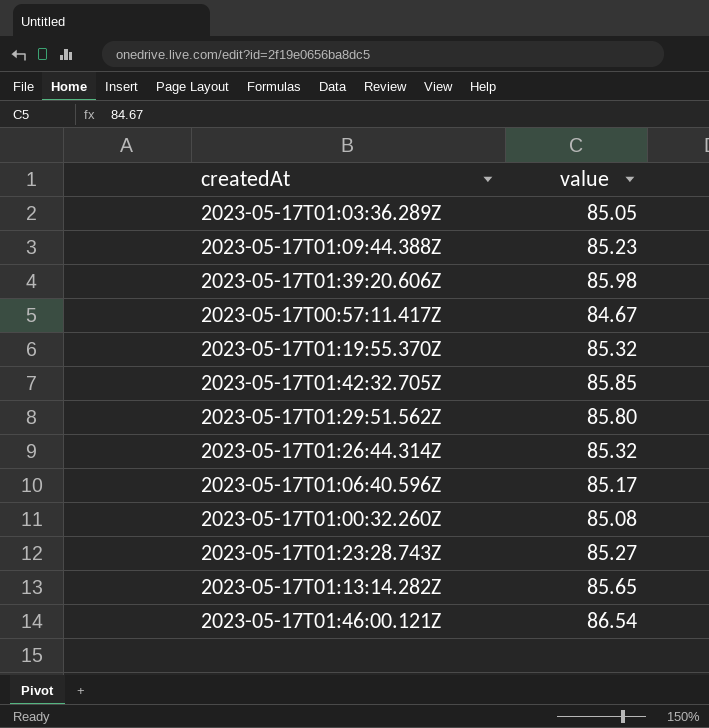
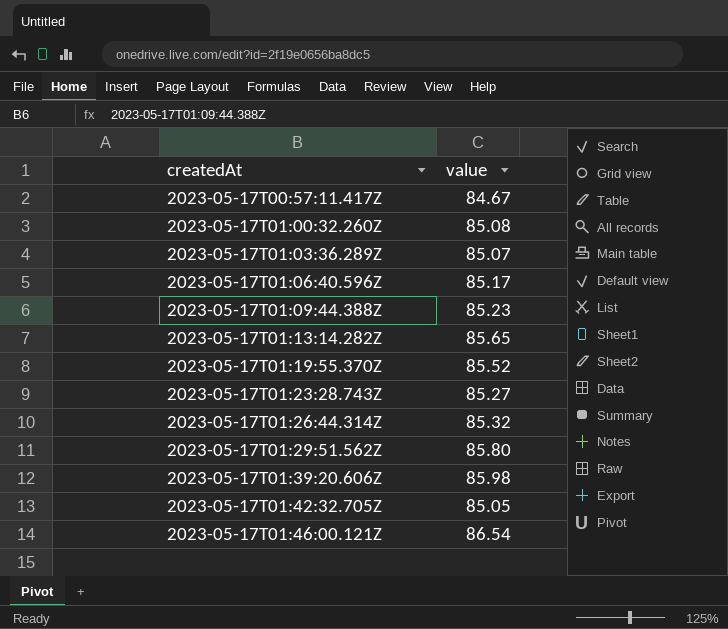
row order: none -> createdAt ascending
2023-05-17T01:03:36.289Z | value: 85.05 -> 85.07
2023-05-17T01:19:55.370Z | value: 85.32 -> 85.52
2023-05-17T01:42:32.705Z | value: 85.85 -> 85.05

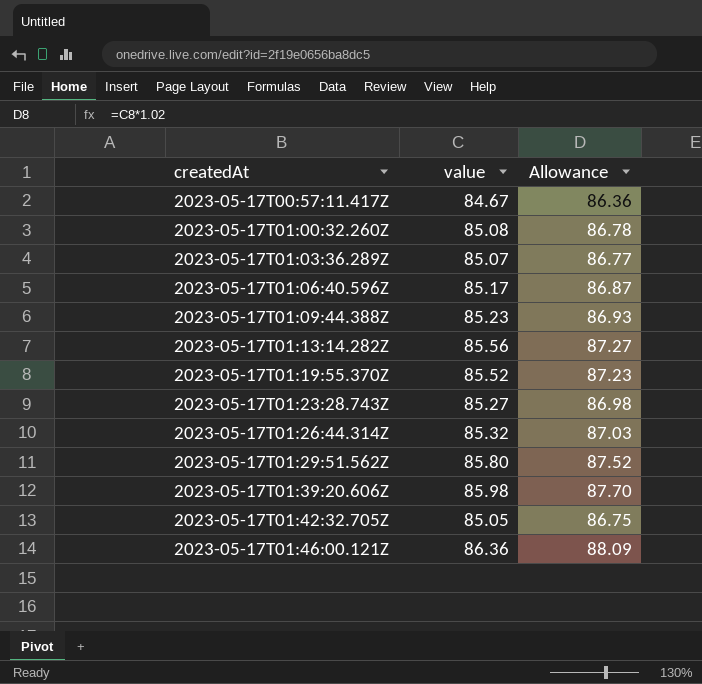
column Allowance | formula: none -> [value] * 1.02
2023-05-17T01:13:14.282Z | value: 85.65 -> 85.56
2023-05-17T01:46:00.121Z | value: 86.54 -> 86.36

